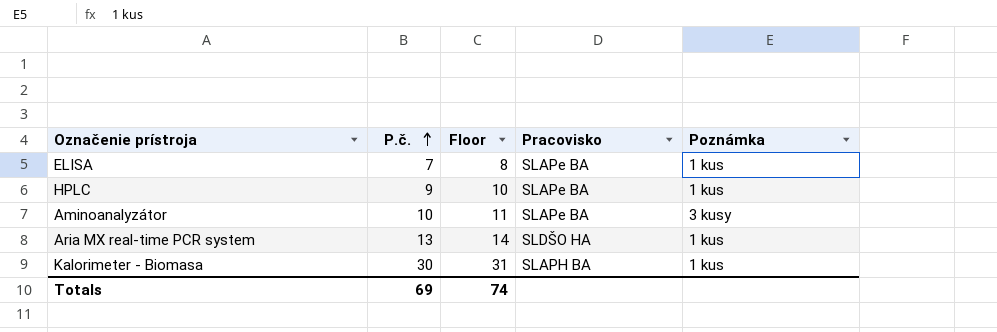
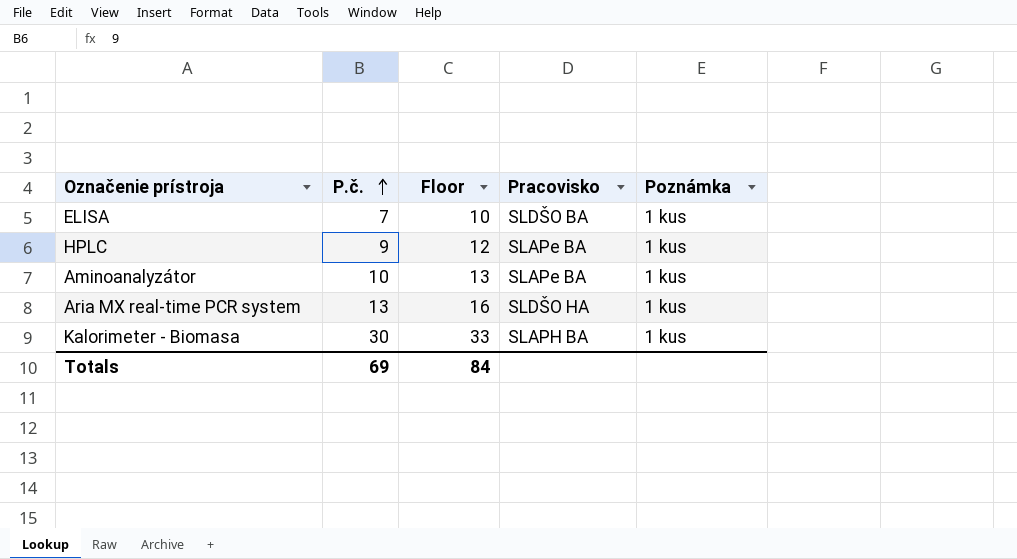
column Floor | formula: [P.č.] + 1 -> [P.č.] + 3
ELISA | Pracovisko: SLAPe BA -> SLDŠO BA
Aminoanalyzátor | Poznámka: 3 kusy -> 1 kus
Totals | Floor: 74 -> 84

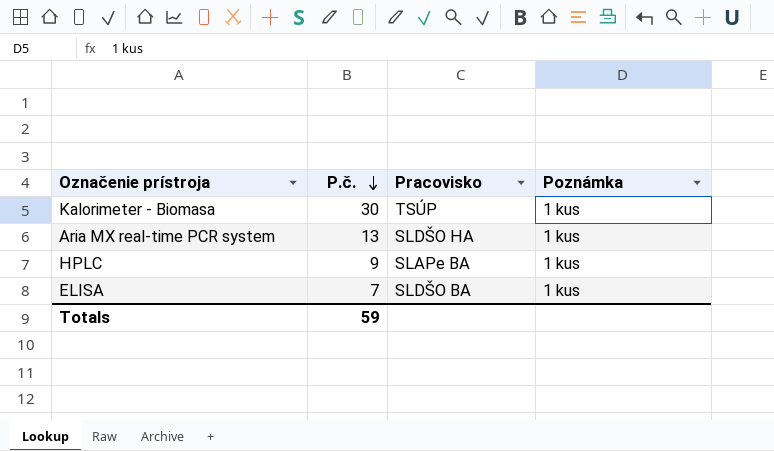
row order: P.č. ascending -> P.č. descending
column Floor | formula: [P.č.] + 3 -> none
row Aminoanalyzátor: 10 | 13 | SLAPe BA | 1 kus -> none
Kalorimeter - Biomasa | Pracovisko: SLAPH BA -> TSÚP
Totals | P.č.: 69 -> 59

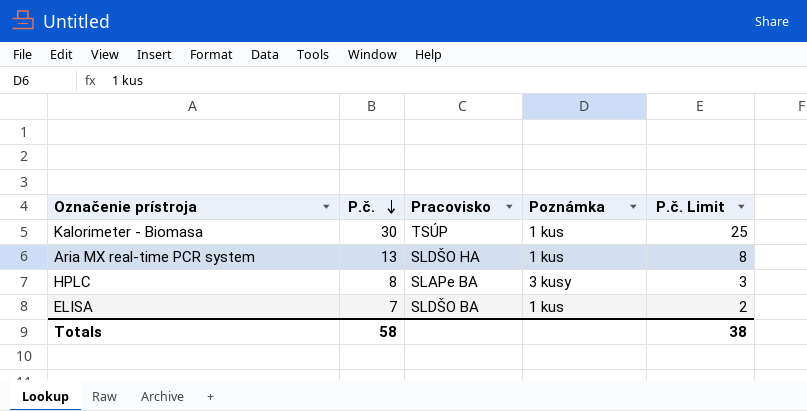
column P.č. Limit | formula: none -> [P.č.] - 5
HPLC | P.č.: 9 -> 8
HPLC | Poznámka: 1 kus -> 3 kusy
Totals | P.č.: 59 -> 58

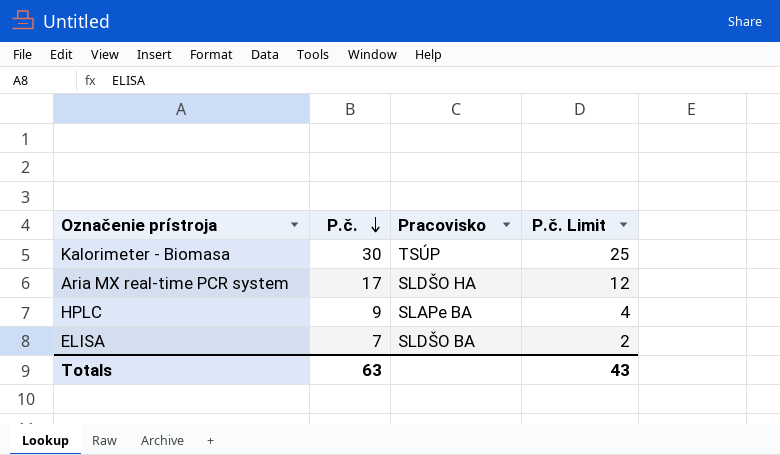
column Poznámka | position: 4 -> none
Aria MX real-time PCR system | P.č.: 13 -> 17
Aria MX real-time PCR system | P.č. Limit: 8 -> 12
HPLC | P.č.: 8 -> 9
HPLC | P.č. Limit: 3 -> 4
Totals | P.č.: 58 -> 63
Totals | P.č. Limit: 38 -> 43

